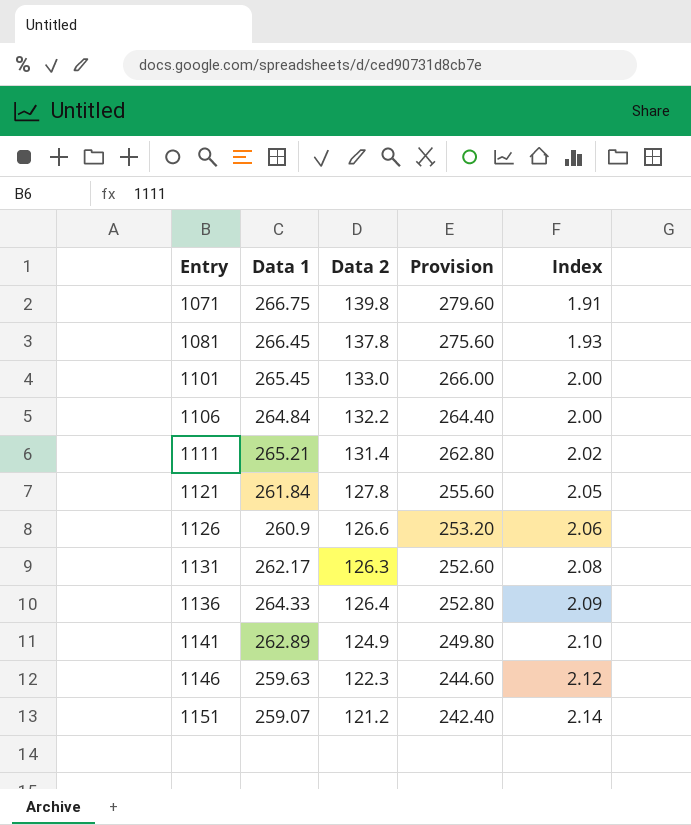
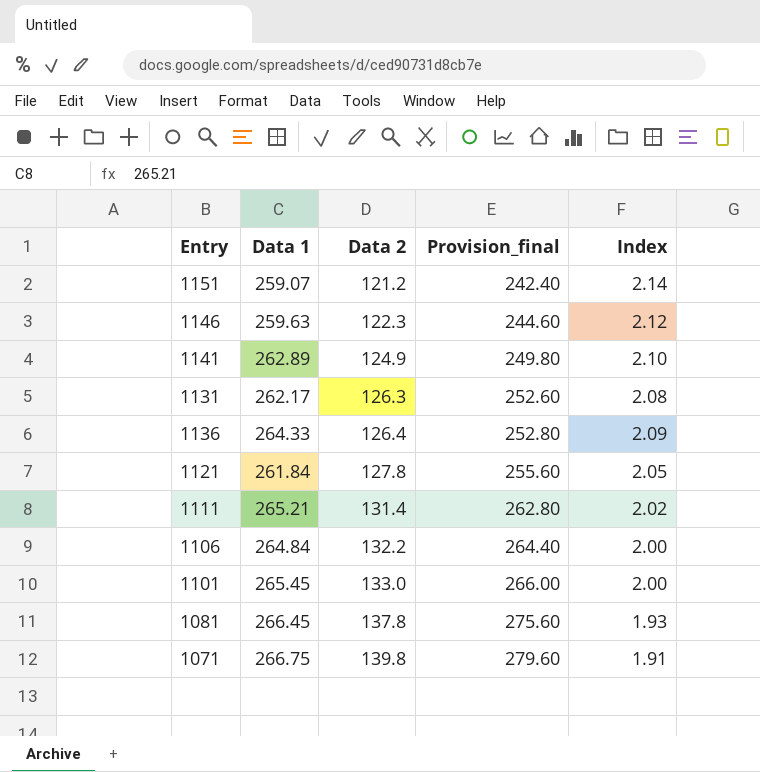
row order: Entry ascending -> Data 2 ascending
column name: Provision -> Provision_final
row 1126: 260.9 | 126.6 | 253.20 | 2.06 -> none

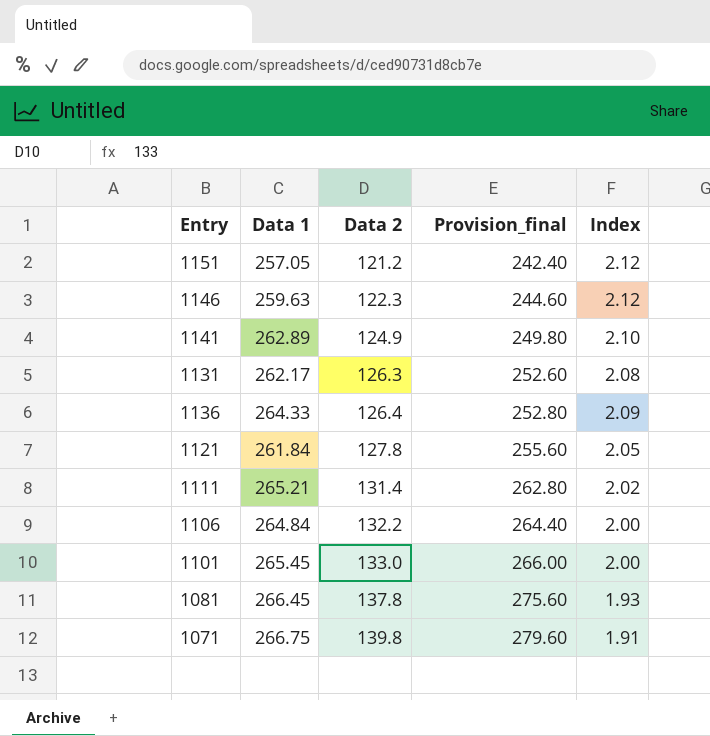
1151 | Data 1: 259.07 -> 257.05
1151 | Index: 2.14 -> 2.12

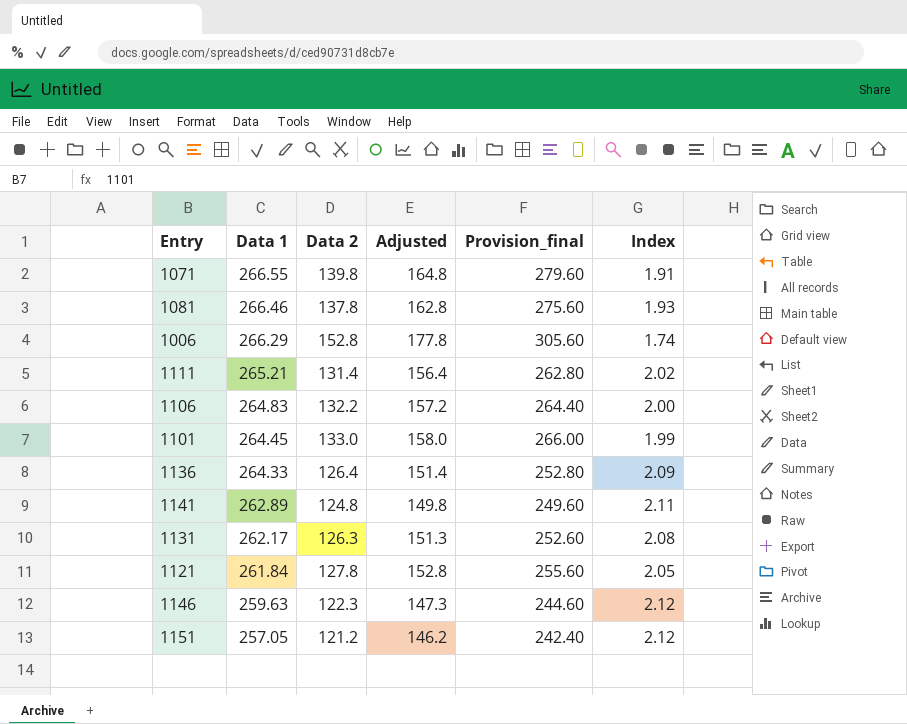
row order: Data 2 ascending -> Data 1 descending
column Adjusted | formula: none -> [Data 2] + 25
1071 | Data 1: 266.75 -> 266.55
1081 | Data 1: 266.45 -> 266.46
row 1006: none -> 266.29 | 152.8 | 177.8 | 305.60 | 1.74
1106 | Data 1: 264.84 -> 264.83
1101 | Data 1: 265.45 -> 264.45
1101 | Index: 2.00 -> 1.99
1141 | Data 2: 124.9 -> 124.8
1141 | Provision_final: 249.80 -> 249.60
1141 | Index: 2.10 -> 2.11

